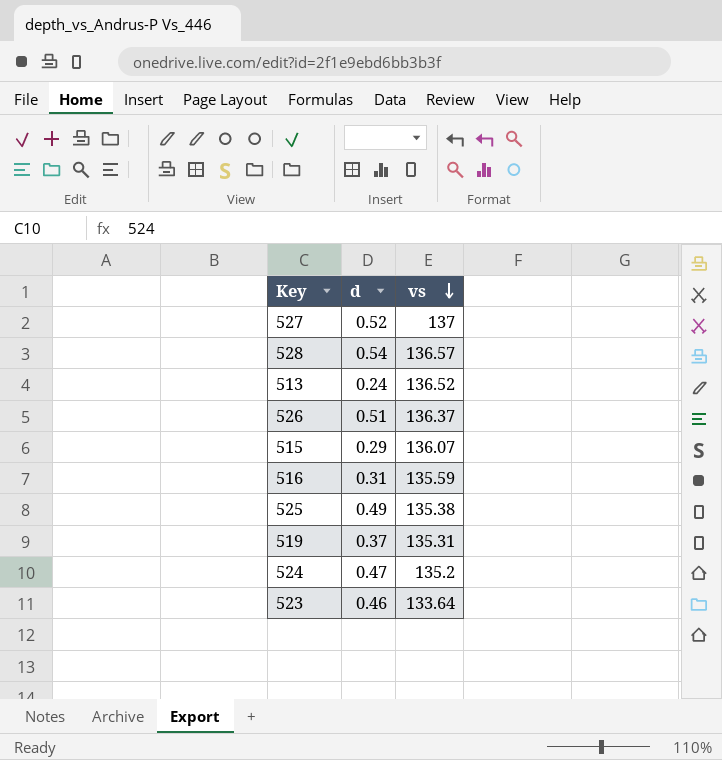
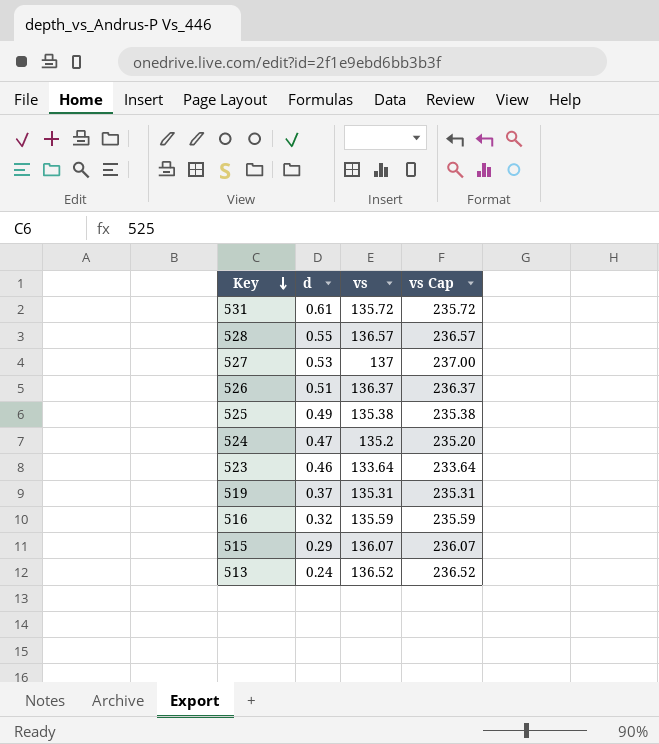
row order: vs descending -> Key descending
column vs Cap | formula: none -> [vs] + 100
row 531: none -> 0.61 | 135.72 | 235.72
528 | d: 0.54 -> 0.55
527 | d: 0.52 -> 0.53
516 | d: 0.31 -> 0.32

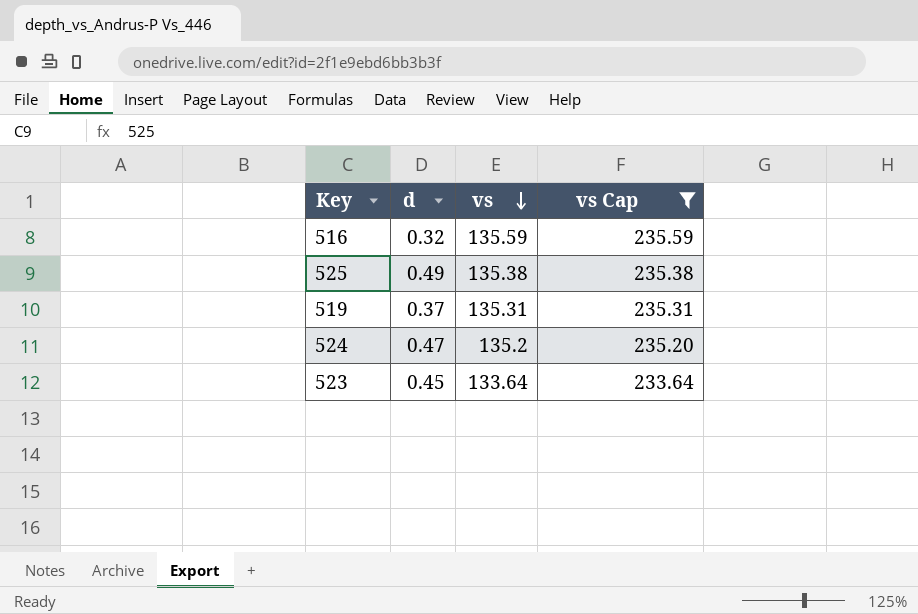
filter: none -> vs Cap <= 235.59
row order: Key descending -> vs descending
523 | d: 0.46 -> 0.45

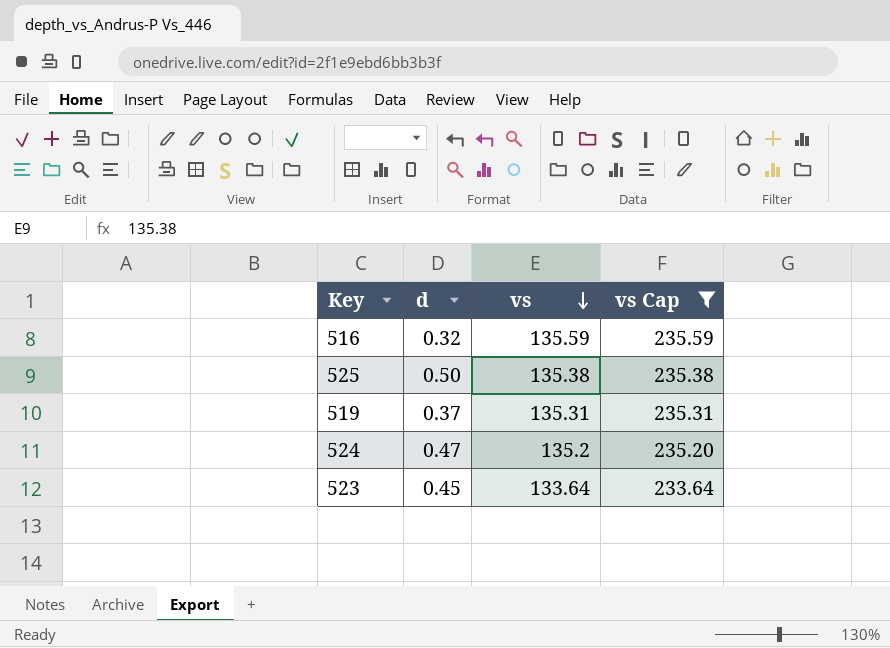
525 | d: 0.49 -> 0.50

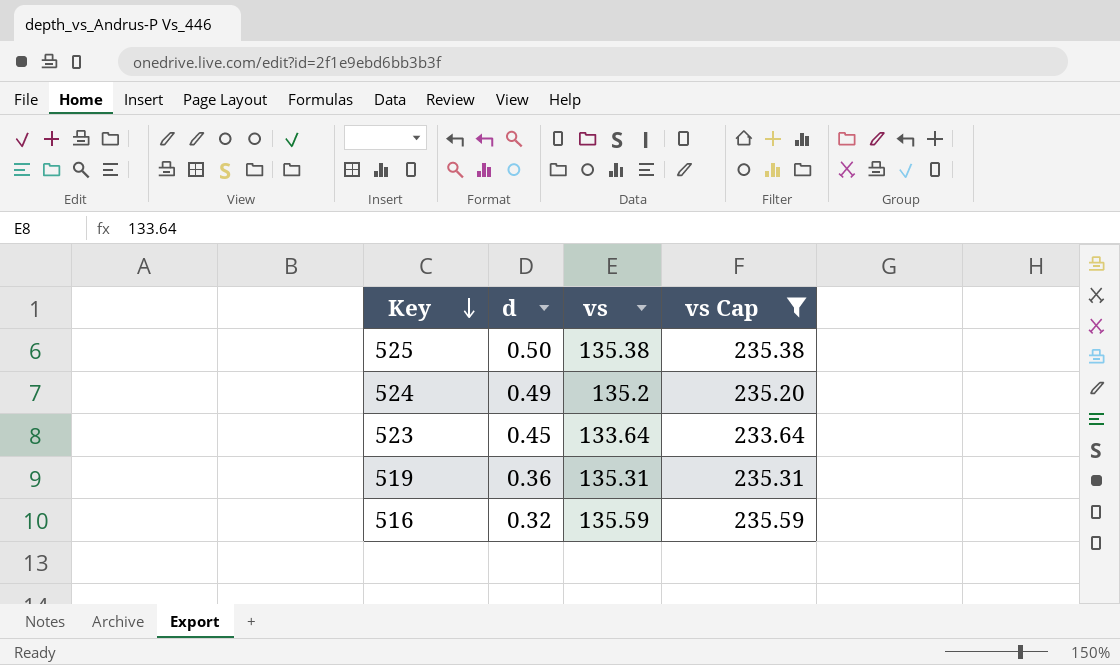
row order: vs descending -> Key descending
524 | d: 0.47 -> 0.49
519 | d: 0.37 -> 0.36

